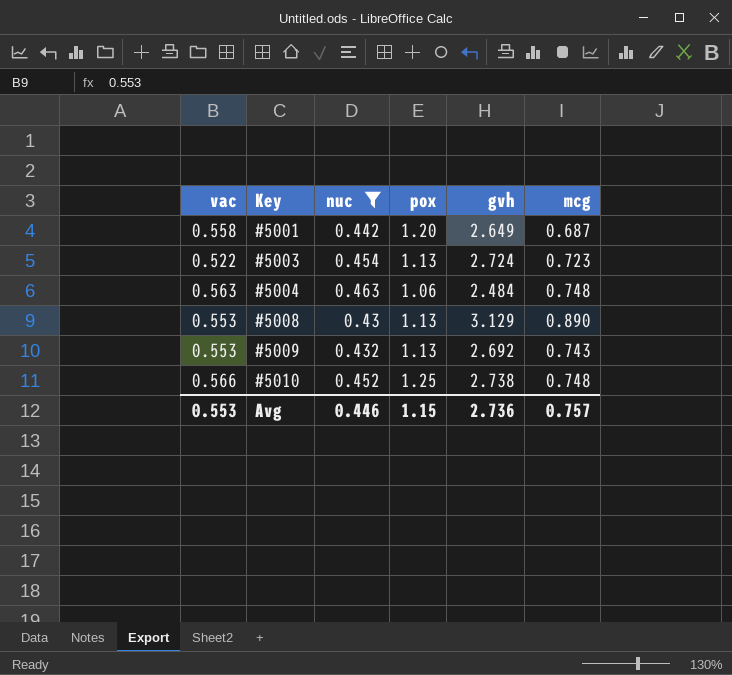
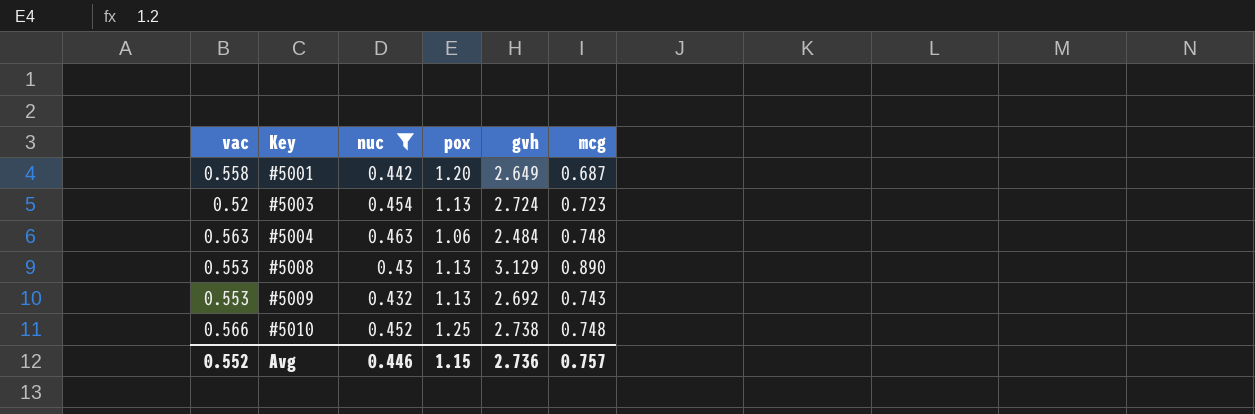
#5003 | vac: 0.522 -> 0.52
Avg | vac: 0.553 -> 0.552

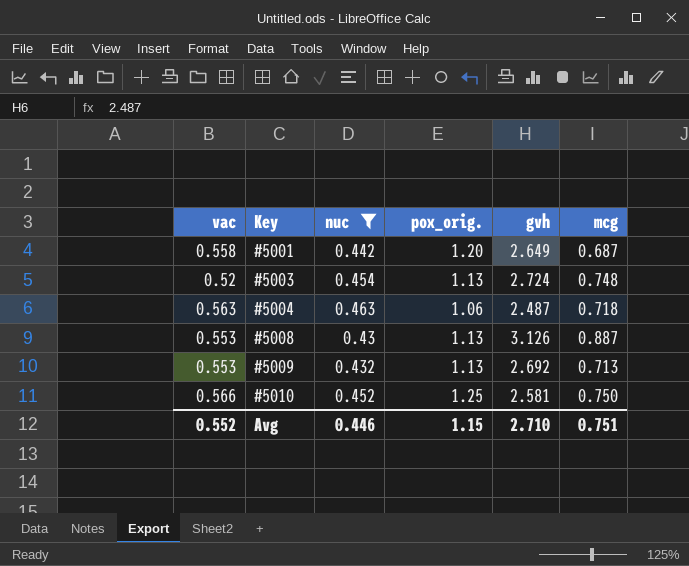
column name: pox -> pox_orig.
#5003 | mcg: 0.723 -> 0.748
#5004 | gvh: 2.484 -> 2.487
#5004 | mcg: 0.748 -> 0.718
#5008 | gvh: 3.129 -> 3.126
#5008 | mcg: 0.890 -> 0.887
#5009 | mcg: 0.743 -> 0.713
#5010 | gvh: 2.738 -> 2.581
#5010 | mcg: 0.748 -> 0.750
Avg | gvh: 2.736 -> 2.710
Avg | mcg: 0.757 -> 0.751

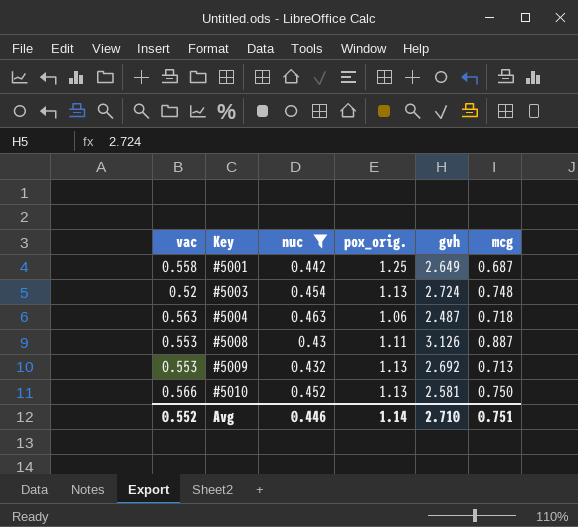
#5001 | pox_orig.: 1.20 -> 1.25
#5008 | pox_orig.: 1.13 -> 1.11
#5010 | pox_orig.: 1.25 -> 1.13
Avg | pox_orig.: 1.15 -> 1.14

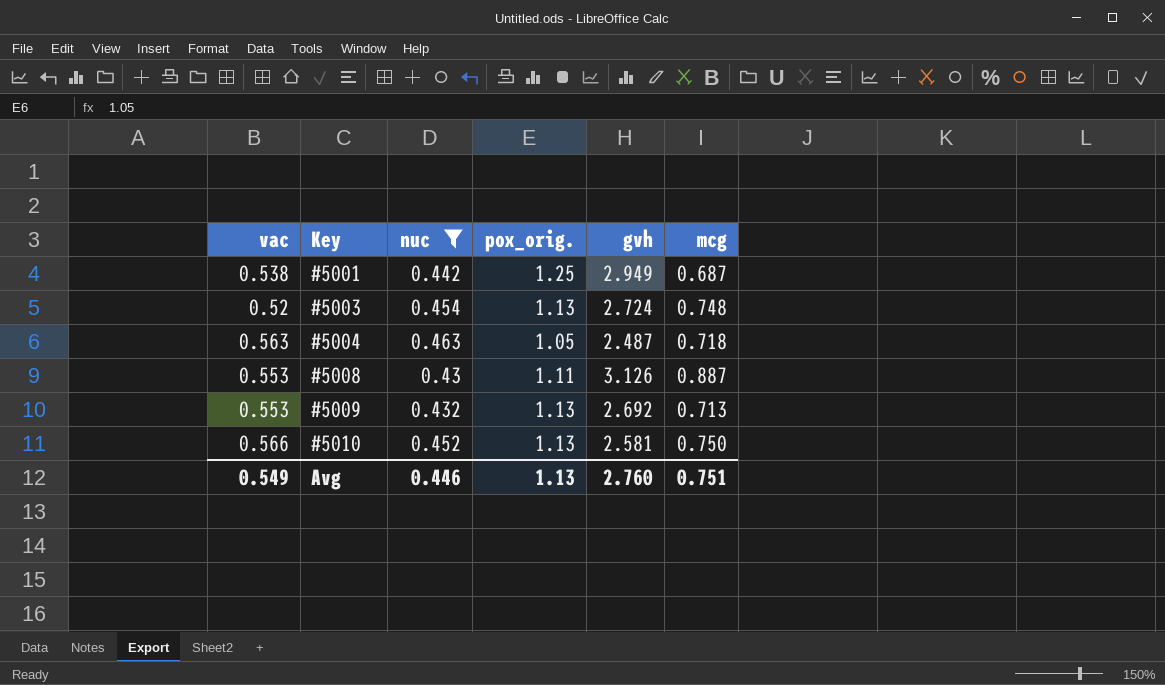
#5001 | vac: 0.558 -> 0.538
#5001 | gvh: 2.649 -> 2.949
#5004 | pox_orig.: 1.06 -> 1.05
Avg | vac: 0.552 -> 0.549
Avg | pox_orig.: 1.14 -> 1.13
Avg | gvh: 2.710 -> 2.760

